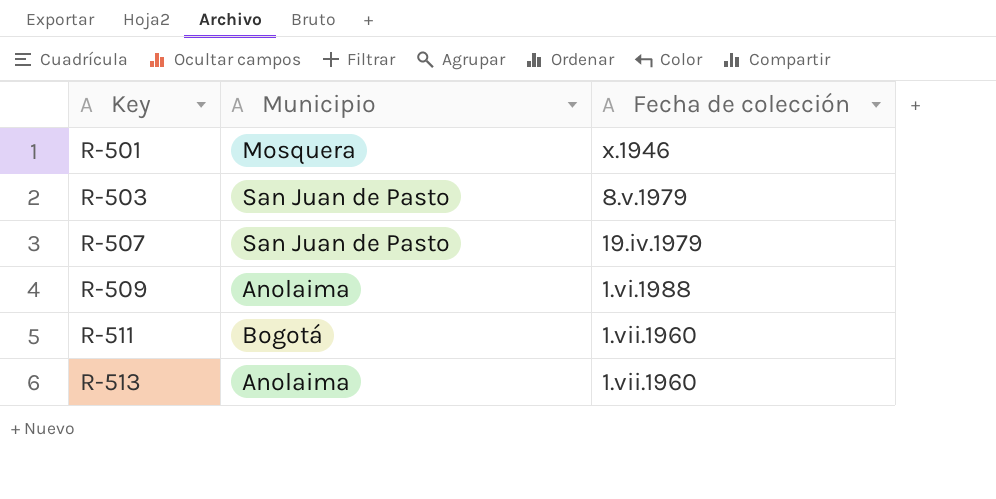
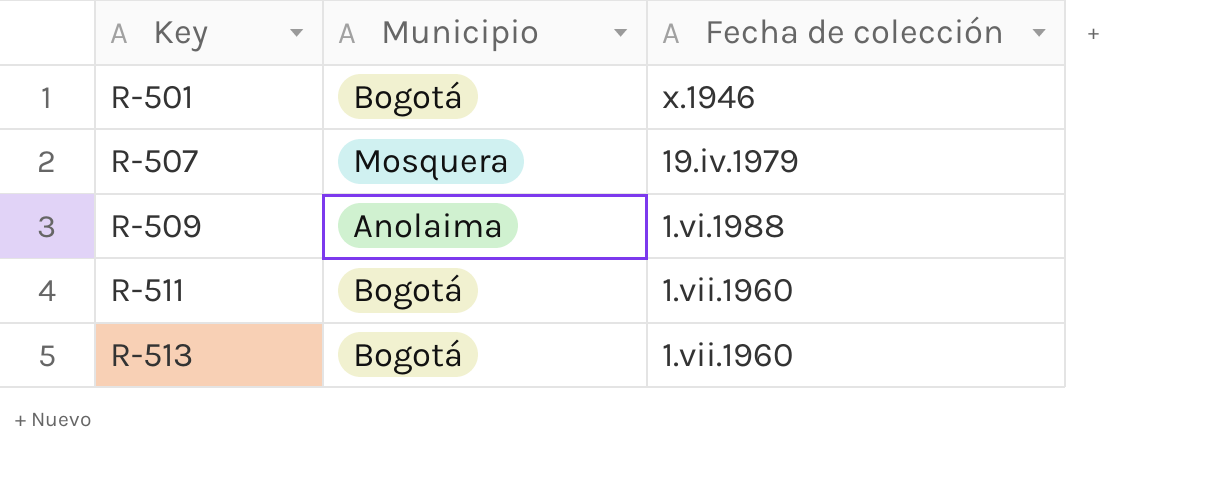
row R-503: San Juan de Pasto | 8.v.1979 -> none
R-501 | Municipio: Mosquera -> Bogotá
R-507 | Municipio: San Juan de Pasto -> Mosquera
R-513 | Municipio: Anolaima -> Bogotá

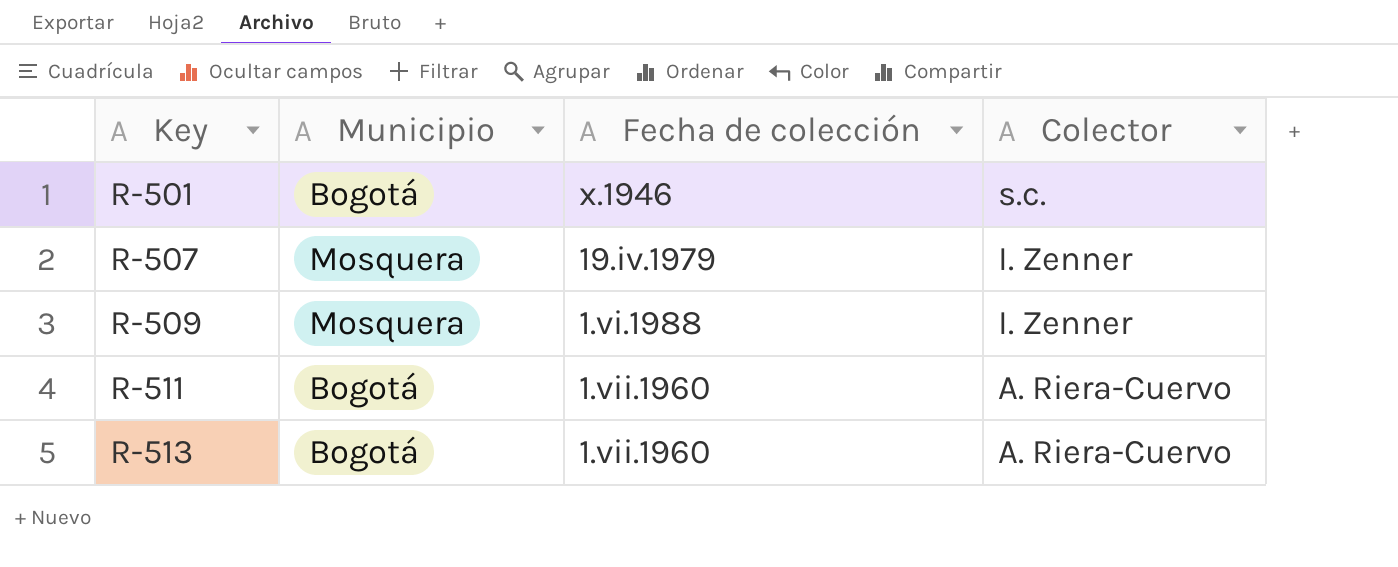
column Colector | position: none -> 4
R-509 | Municipio: Anolaima -> Mosquera

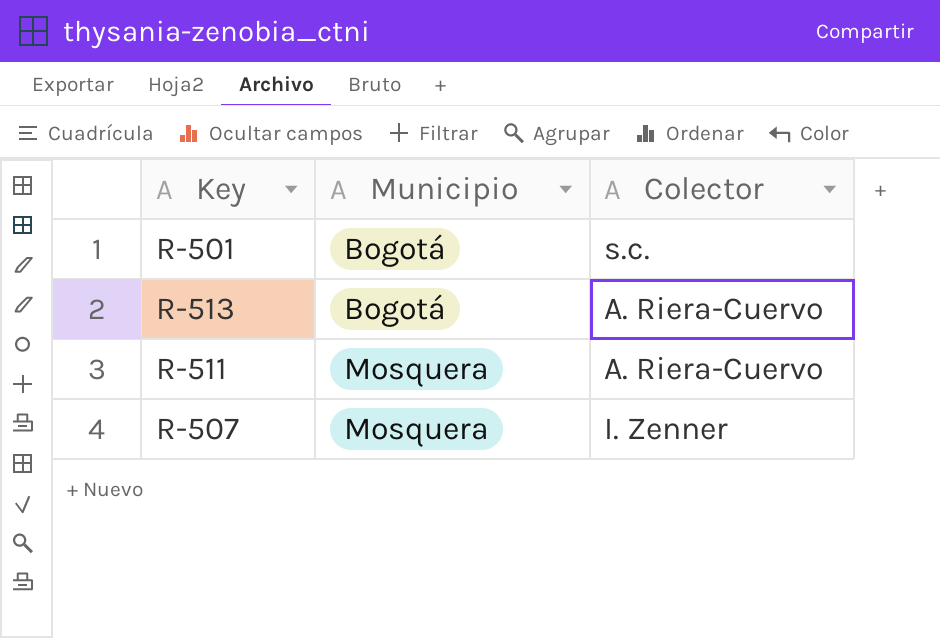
row order: Key ascending -> Municipio ascending
column Fecha de colección | position: 3 -> none
row R-509: Mosquera | 1.vi.1988 | I. Zenner -> none
R-511 | Municipio: Bogotá -> Mosquera

